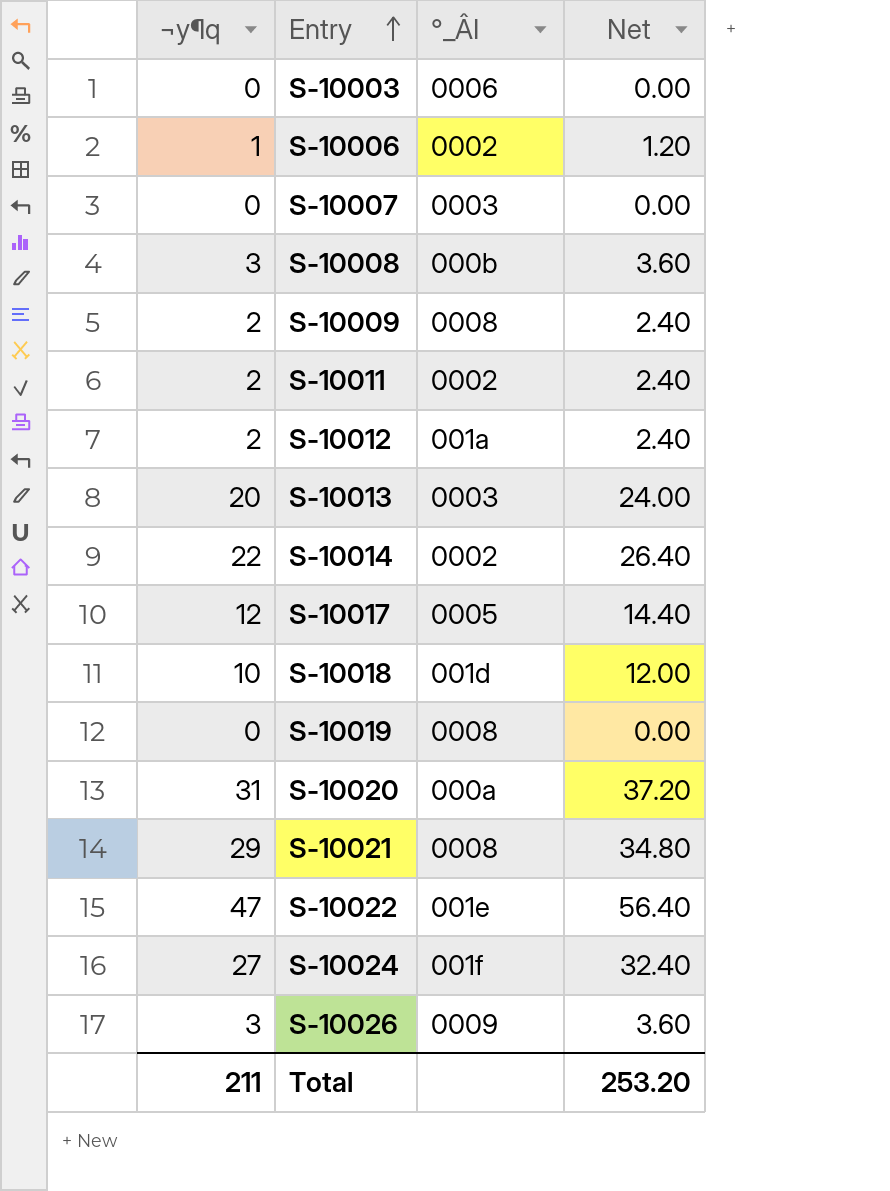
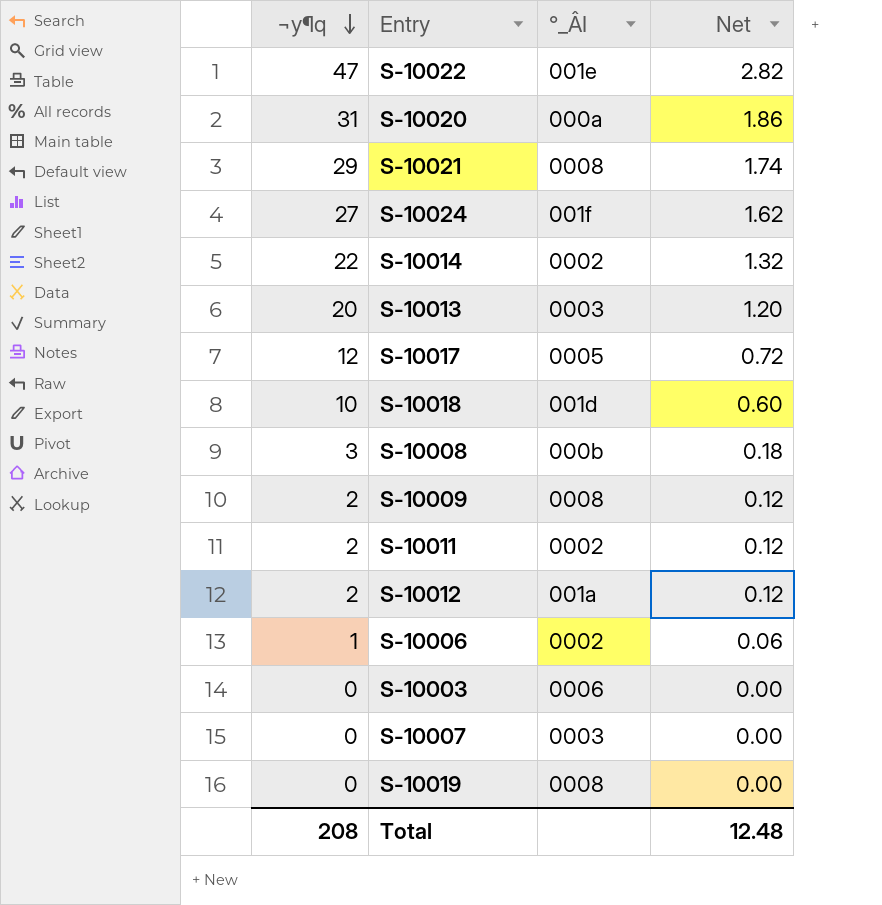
row order: Entry ascending -> ¬y¶q descending
column Net | formula: [¬y¶q] * 1.2 -> [¬y¶q] * 0.06
row S-10026: 3 | 0009 | 3.60 -> none
Total | ¬y¶q: 211 -> 208
Total | Net: 253.20 -> 12.48

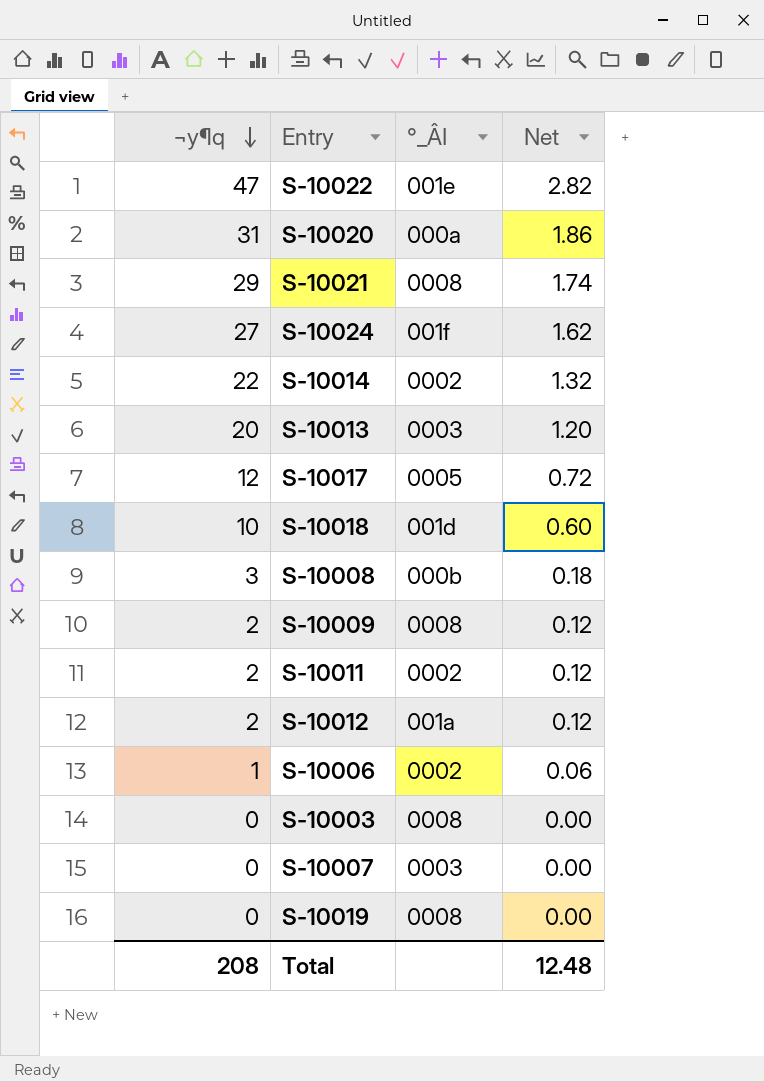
S-10003 | °_ÂI: 0006 -> 0008

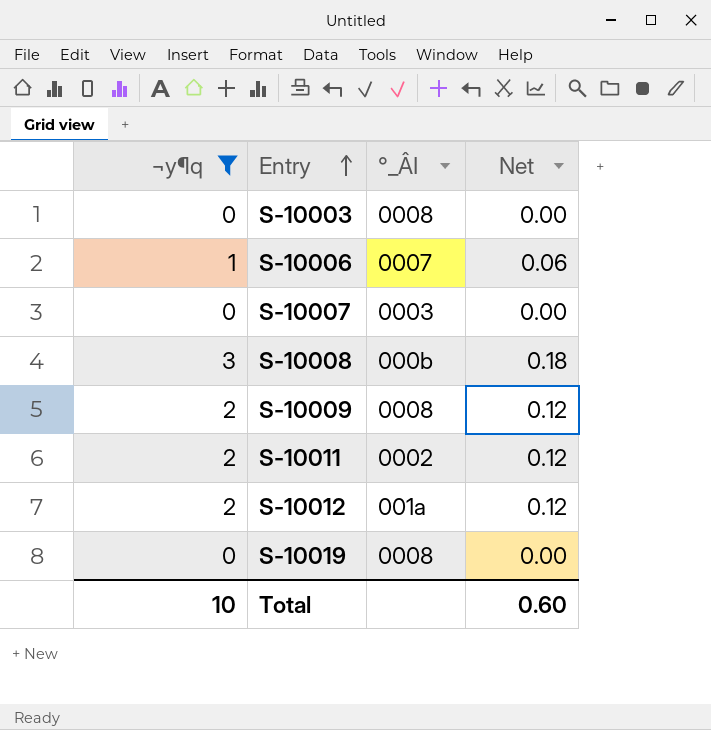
filter: none -> ¬y¶q <= 3
row order: ¬y¶q descending -> Entry ascending
S-10006 | °_ÂI: 0002 -> 0007
Total | ¬y¶q: 208 -> 10
Total | Net: 12.48 -> 0.60

